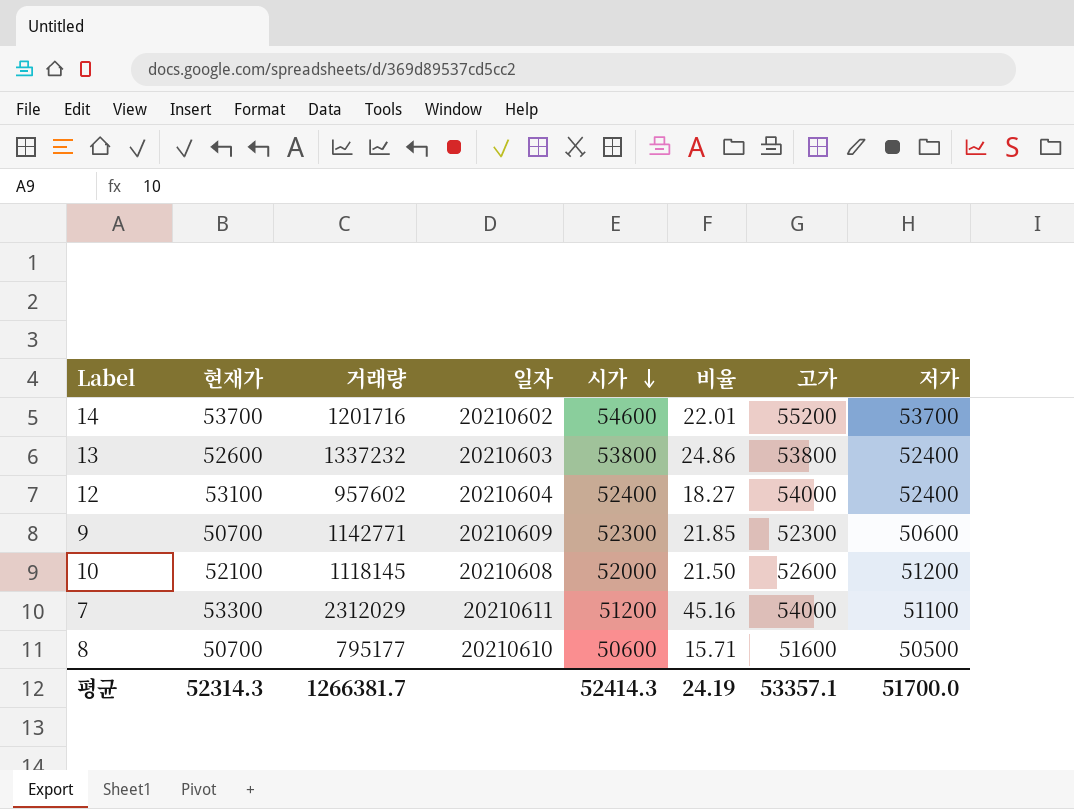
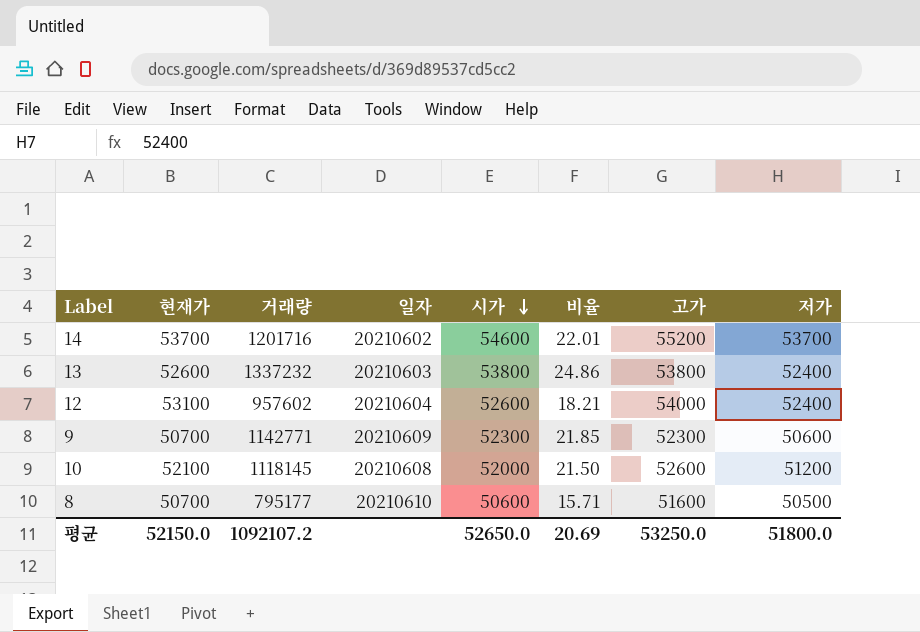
row 7: 53300 | 2312029 | 20210611 | 51200 | 45.16 | 54000 | 51100 -> none
12 | 시가: 52400 -> 52600
12 | 비율: 18.27 -> 18.21
평균 | 현재가: 52314.3 -> 52150.0
평균 | 거래량: 1266381.7 -> 1092107.2
평균 | 시가: 52414.3 -> 52650.0
평균 | 비율: 24.19 -> 20.69
평균 | 고가: 53357.1 -> 53250.0
평균 | 저가: 51700.0 -> 51800.0

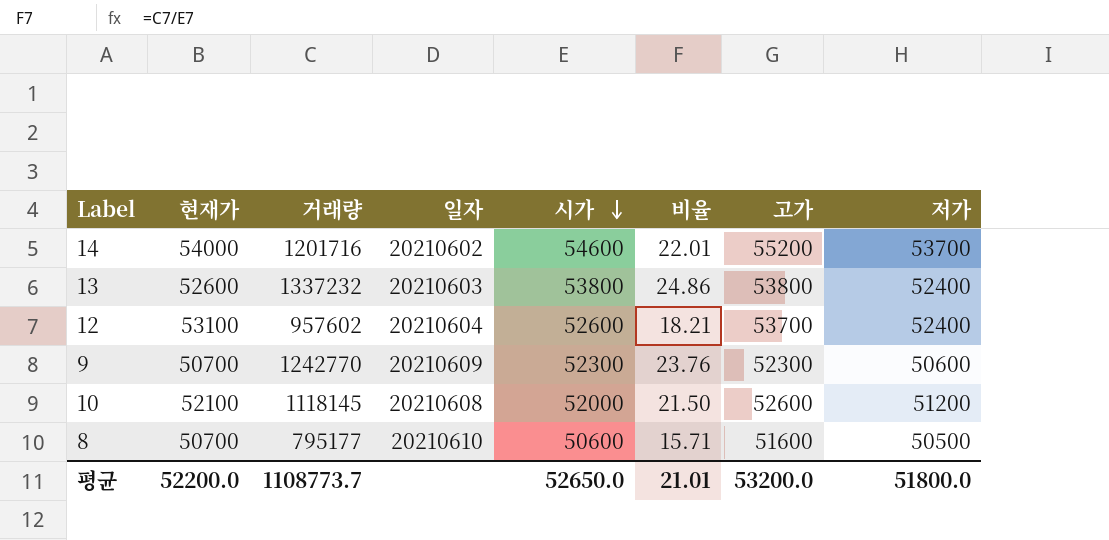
14 | 현재가: 53700 -> 54000
12 | 고가: 54000 -> 53700
9 | 거래량: 1142771 -> 1242770
9 | 비율: 21.85 -> 23.76
평균 | 현재가: 52150.0 -> 52200.0
평균 | 거래량: 1092107.2 -> 1108773.7
평균 | 비율: 20.69 -> 21.01
평균 | 고가: 53250.0 -> 53200.0

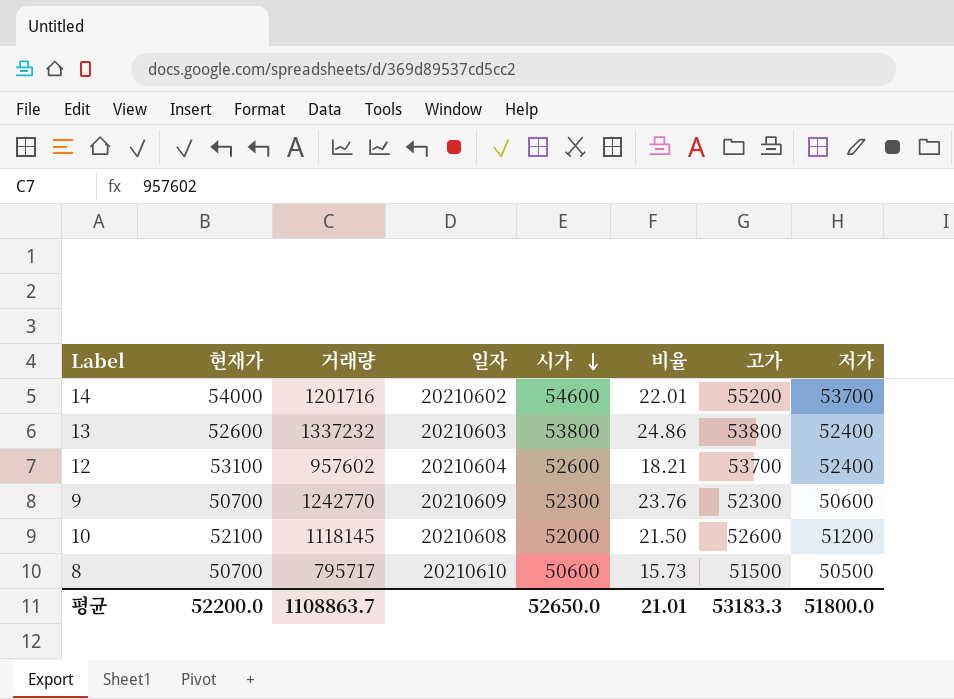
8 | 거래량: 795177 -> 795717
8 | 비율: 15.71 -> 15.73
8 | 고가: 51600 -> 51500
평균 | 거래량: 1108773.7 -> 1108863.7
평균 | 고가: 53200.0 -> 53183.3

